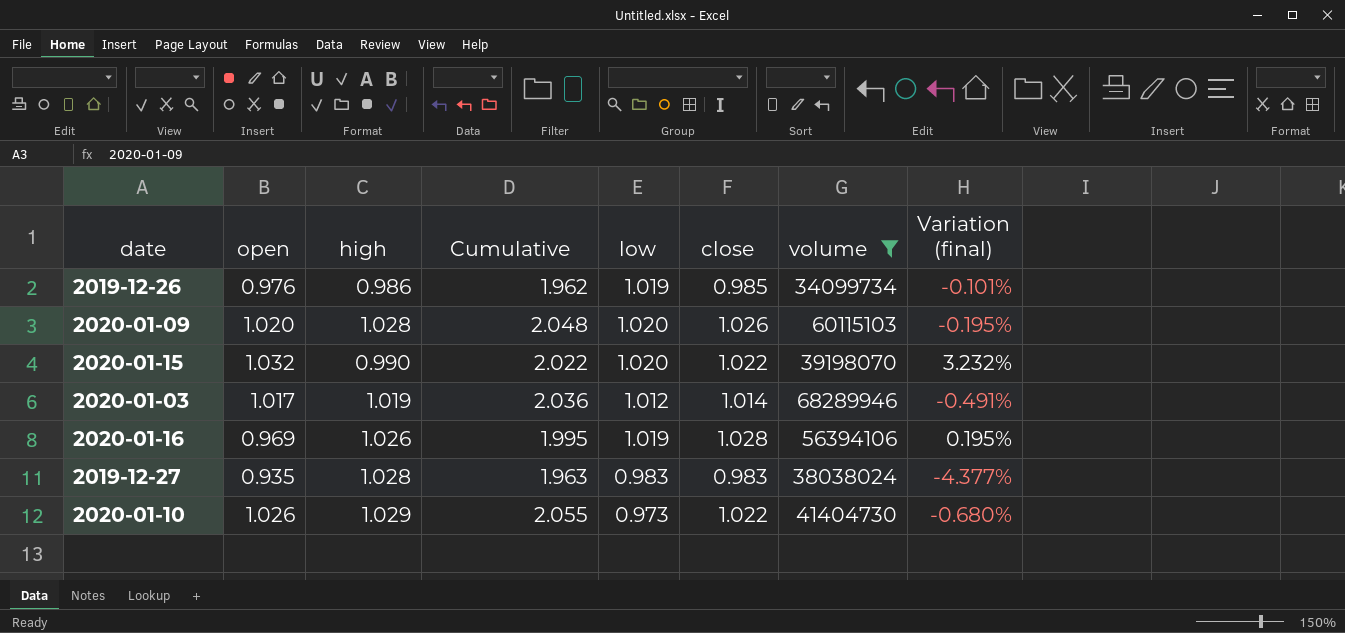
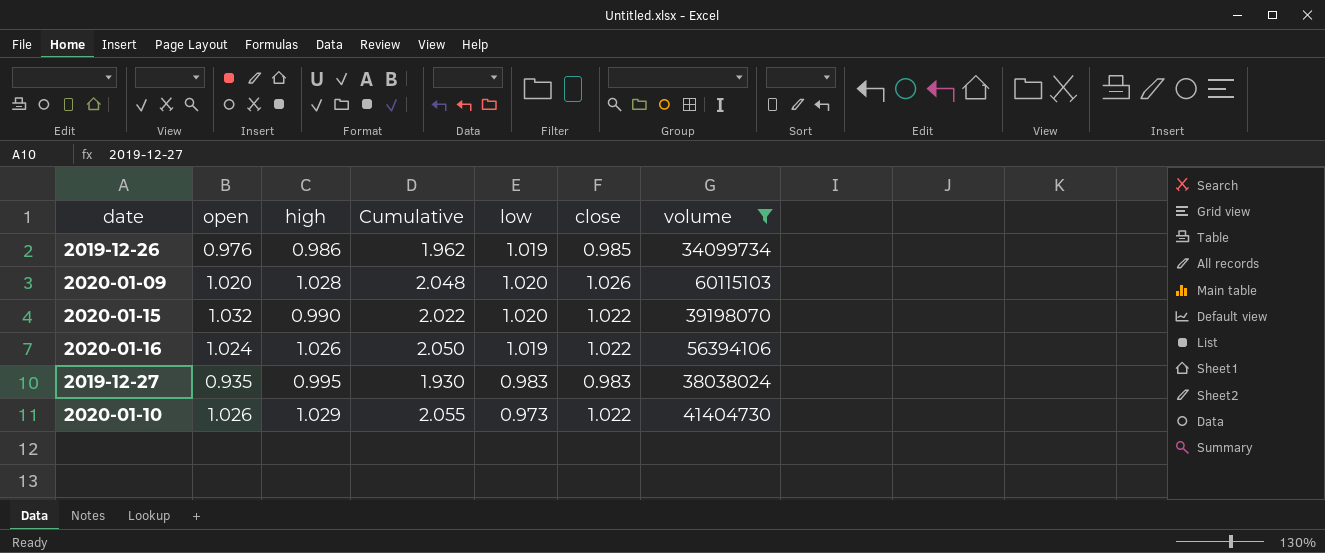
column Variation (final) | formula: ([close] - [high]) / [high] -> none
row 2020-01-03: 1.017 | 1.019 | 2.036 | 1.012 | 1.014 | 68289946 | -0.491% -> none
2020-01-16 | open: 0.969 -> 1.024
2020-01-16 | Cumulative: 1.995 -> 2.050
2020-01-16 | close: 1.028 -> 1.022
2019-12-27 | high: 1.028 -> 0.995
2019-12-27 | Cumulative: 1.963 -> 1.930

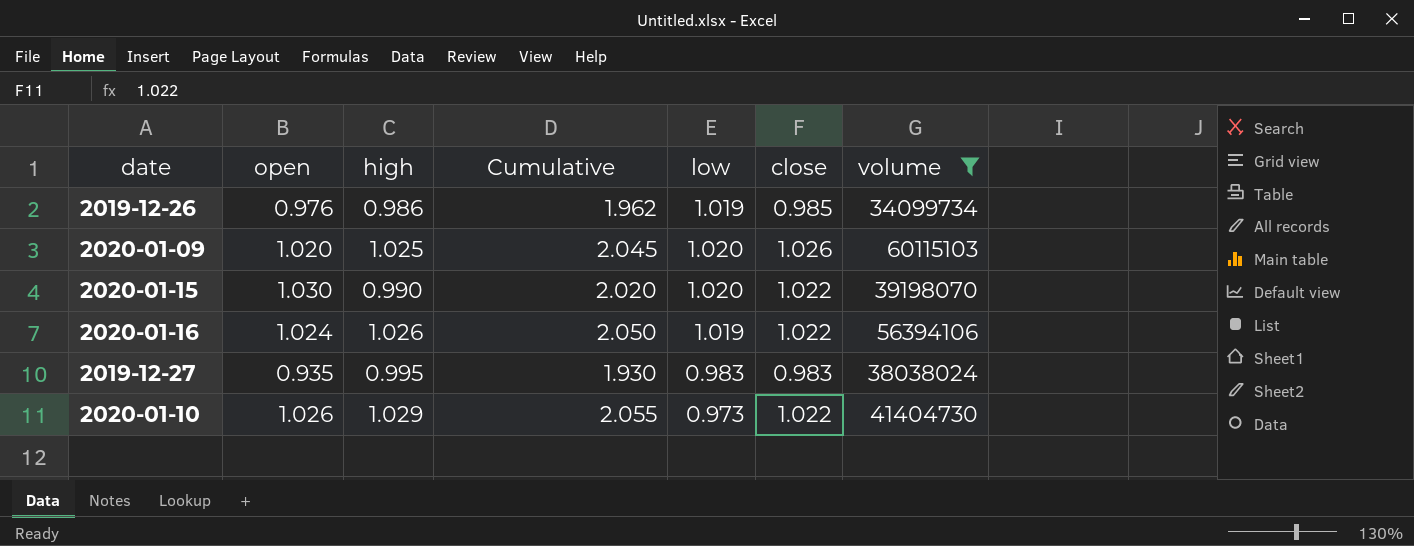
2020-01-09 | high: 1.028 -> 1.025
2020-01-09 | Cumulative: 2.048 -> 2.045
2020-01-15 | open: 1.032 -> 1.030
2020-01-15 | Cumulative: 2.022 -> 2.020

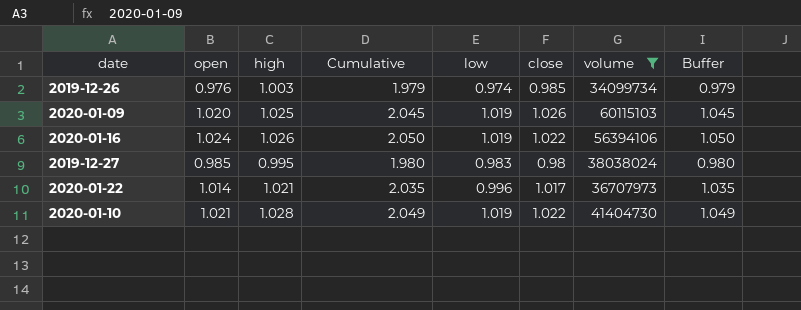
column Buffer | formula: none -> [Cumulative] - 1
row 2020-01-15: 1.030 | 0.990 | 2.020 | 1.020 | 1.022 | 39198070 -> none
2019-12-26 | high: 0.986 -> 1.003
2019-12-26 | Cumulative: 1.962 -> 1.979
2019-12-26 | low: 1.019 -> 0.974
2020-01-09 | low: 1.020 -> 1.019
2019-12-27 | open: 0.935 -> 0.985
2019-12-27 | Cumulative: 1.930 -> 1.980
2019-12-27 | close: 0.983 -> 0.98
row 2020-01-22: none -> 1.014 | 1.021 | 2.035 | 0.996 | 1.017 | 36707973 | 1.035
2020-01-10 | open: 1.026 -> 1.021
2020-01-10 | high: 1.029 -> 1.028
2020-01-10 | Cumulative: 2.055 -> 2.049
2020-01-10 | low: 0.973 -> 1.019

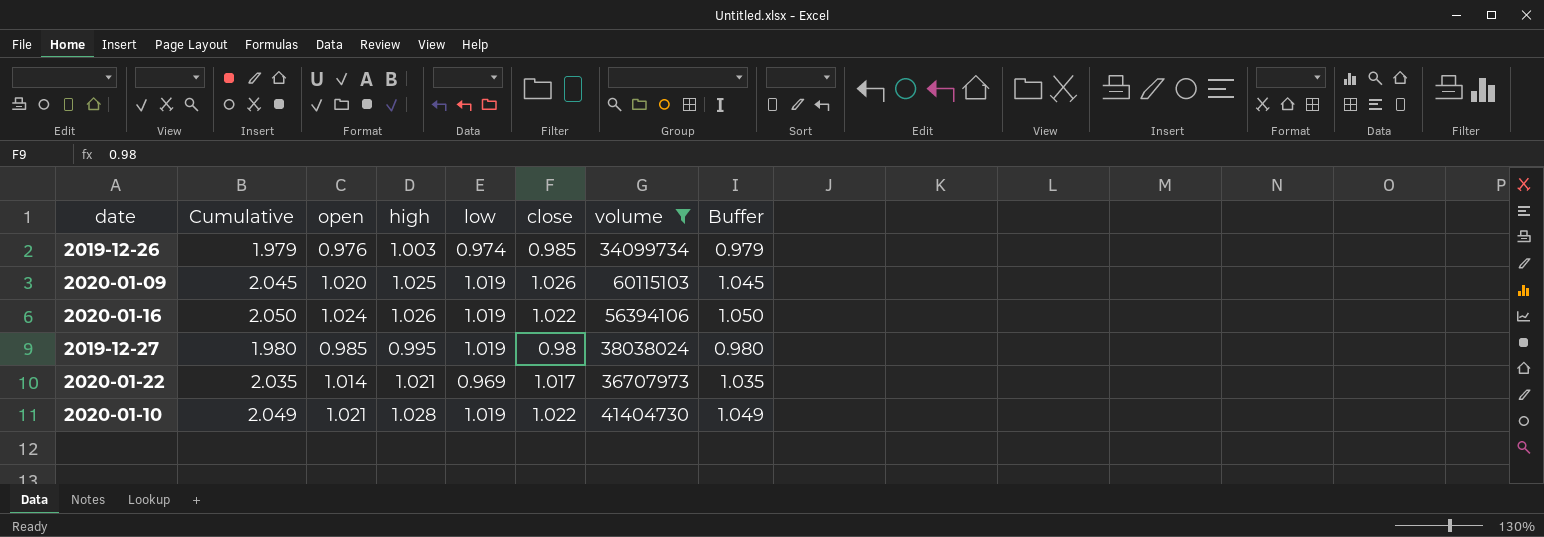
column Cumulative | position: 4 -> 2
2019-12-27 | low: 0.983 -> 1.019
2020-01-22 | low: 0.996 -> 0.969

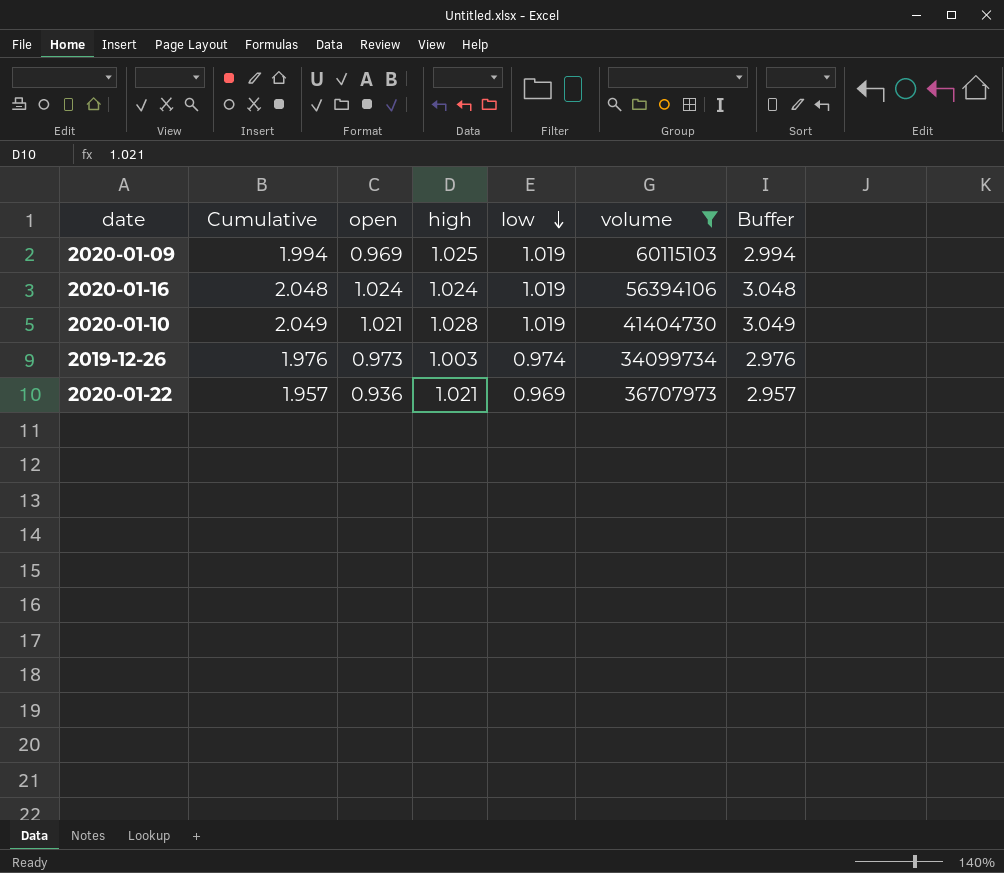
row order: none -> low descending
column close | position: 6 -> none
column Buffer | formula: [Cumulative] - 1 -> [Cumulative] + 1
row 2019-12-27: 1.980 | 0.985 | 0.995 | 1.019 | 0.98 | 38038024 | 0.980 -> none
2020-01-09 | Cumulative: 2.045 -> 1.994
2020-01-09 | open: 1.020 -> 0.969
2020-01-16 | Cumulative: 2.050 -> 2.048
2020-01-16 | high: 1.026 -> 1.024
2019-12-26 | Cumulative: 1.979 -> 1.976
2019-12-26 | open: 0.976 -> 0.973
2020-01-22 | Cumulative: 2.035 -> 1.957
2020-01-22 | open: 1.014 -> 0.936

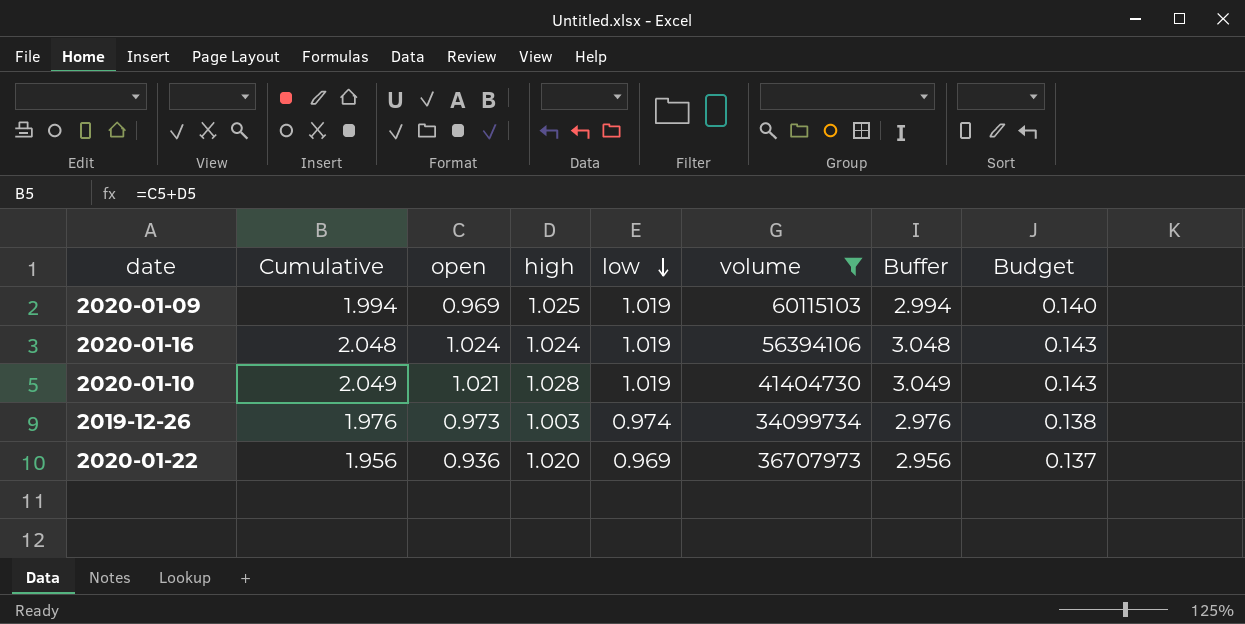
column Budget | formula: none -> [Cumulative] * 0.07
2020-01-22 | Cumulative: 1.957 -> 1.956
2020-01-22 | high: 1.021 -> 1.020
2020-01-22 | Buffer: 2.957 -> 2.956

